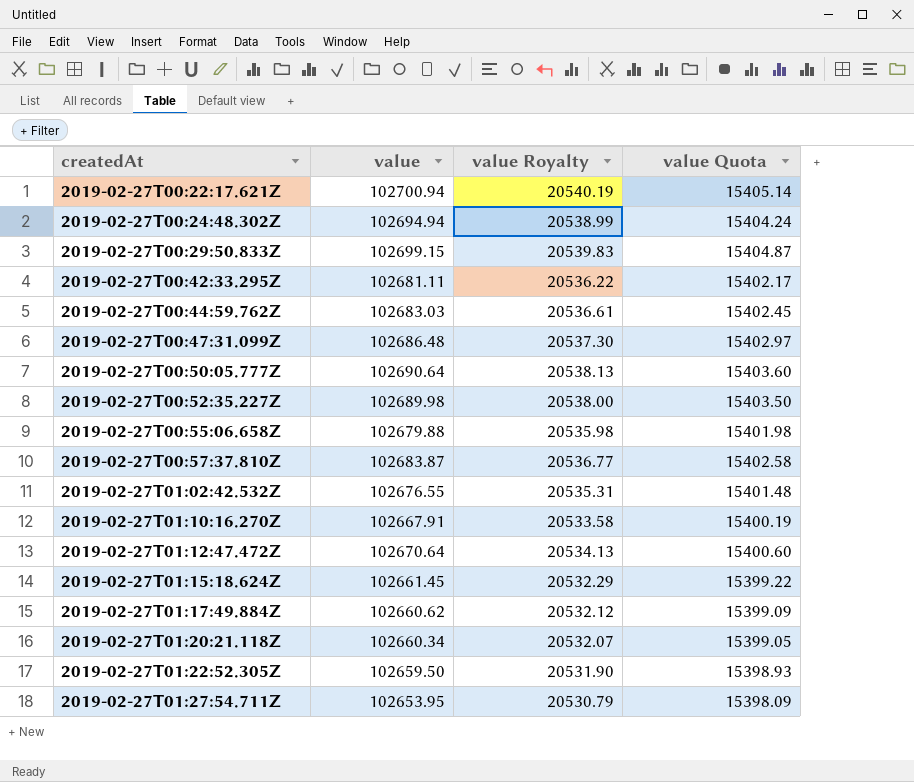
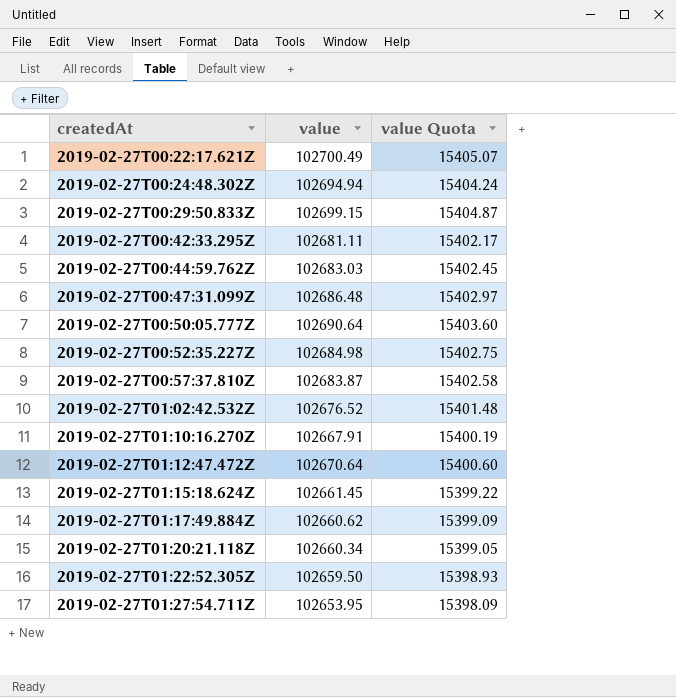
column value Royalty | formula: [value] * 0.2 -> none
row 2019-02-27T00:55:06.658Z: 102679.88 | 20535.98 | 15401.98 -> none
2019-02-27T00:22:17.621Z | value: 102700.94 -> 102700.49
2019-02-27T00:22:17.621Z | value Quota: 15405.14 -> 15405.07
2019-02-27T00:52:35.227Z | value: 102689.98 -> 102684.98
2019-02-27T00:52:35.227Z | value Quota: 15403.50 -> 15402.75
2019-02-27T01:02:42.532Z | value: 102676.55 -> 102676.52

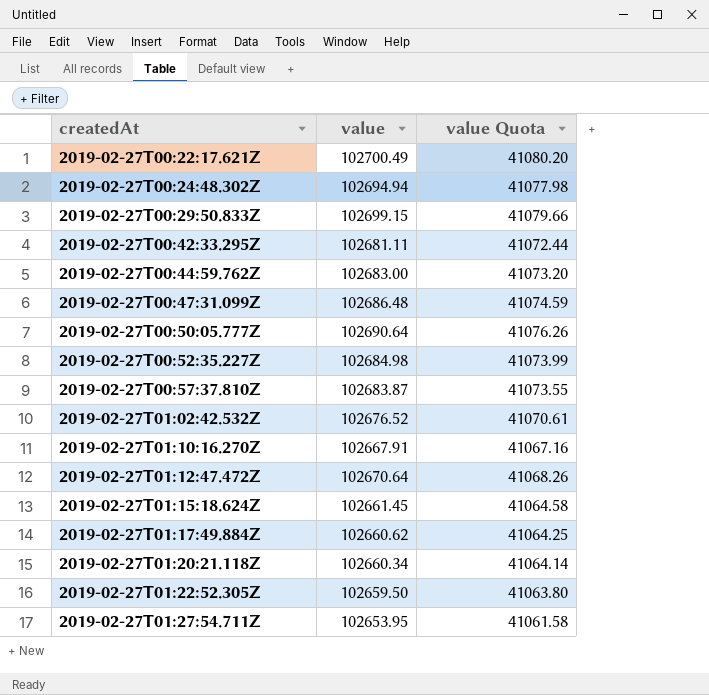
column value Quota | formula: [value] * 0.15 -> [value] * 0.4
2019-02-27T00:44:59.762Z | value: 102683.03 -> 102683.00

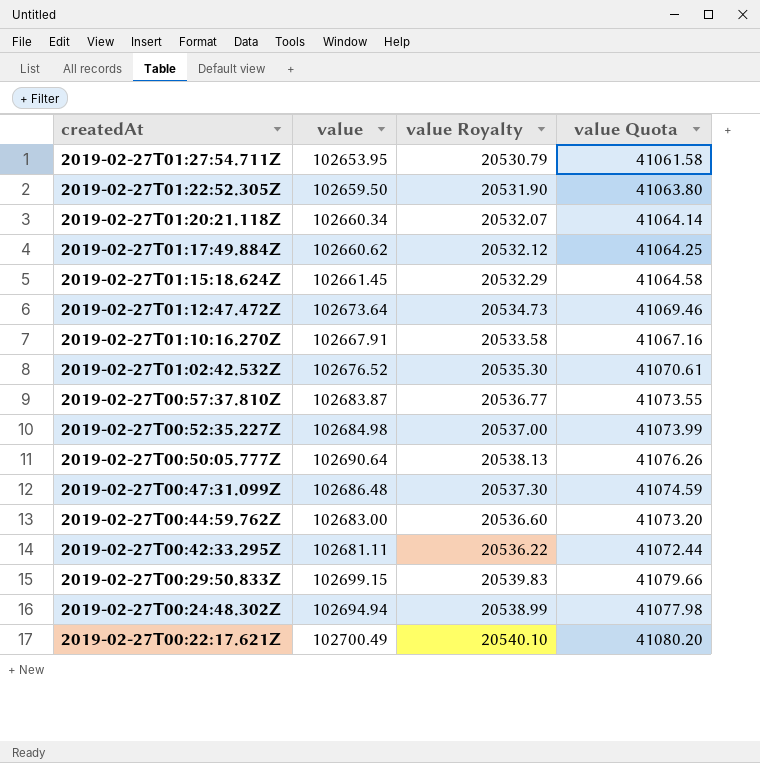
row order: createdAt ascending -> createdAt descending
column value Royalty | formula: none -> [value] * 0.2
2019-02-27T01:12:47.472Z | value: 102670.64 -> 102673.64
2019-02-27T01:12:47.472Z | value Quota: 41068.26 -> 41069.46

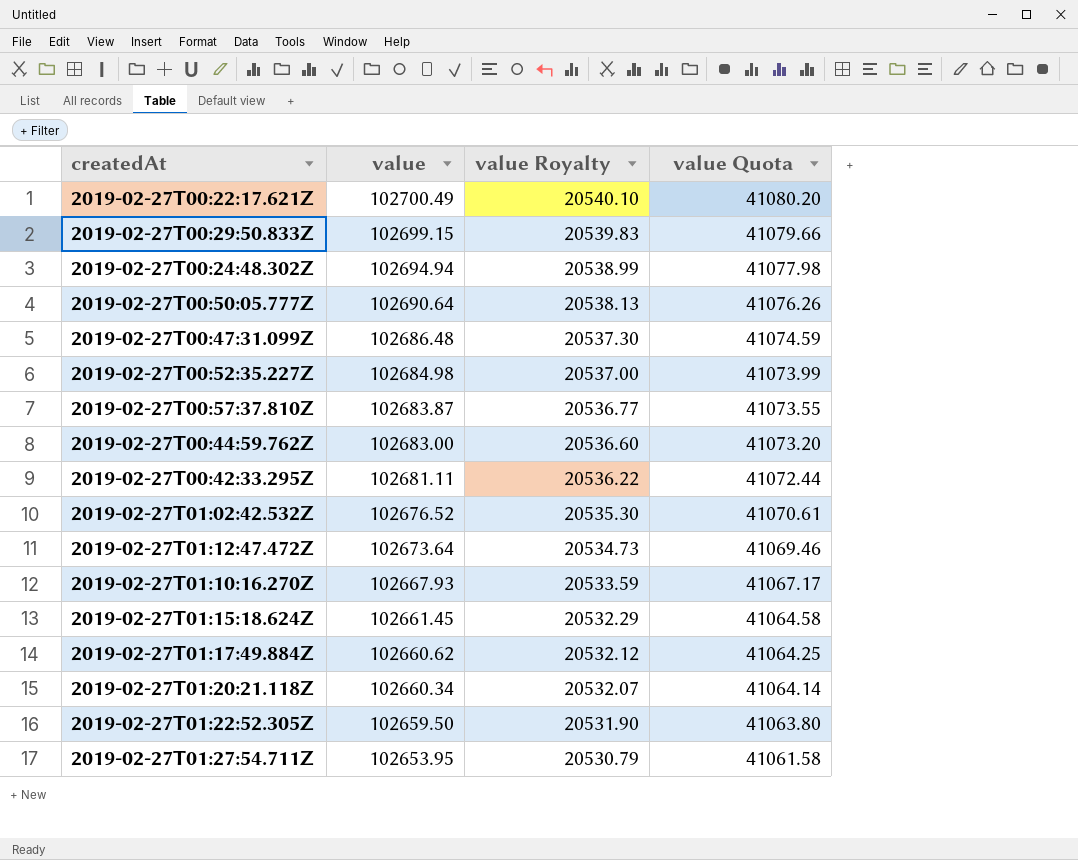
row order: createdAt descending -> value descending
2019-02-27T01:10:16.270Z | value: 102667.91 -> 102667.93
2019-02-27T01:10:16.270Z | value Royalty: 20533.58 -> 20533.59
2019-02-27T01:10:16.270Z | value Quota: 41067.16 -> 41067.17

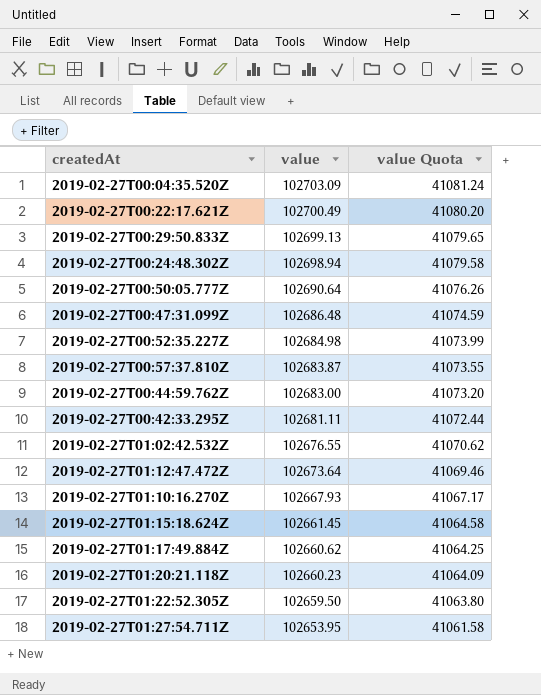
column value Royalty | formula: [value] * 0.2 -> none
row 2019-02-27T00:04:35.520Z: none -> 102703.09 | 41081.24
2019-02-27T00:29:50.833Z | value: 102699.15 -> 102699.13
2019-02-27T00:29:50.833Z | value Quota: 41079.66 -> 41079.65
2019-02-27T00:24:48.302Z | value: 102694.94 -> 102698.94
2019-02-27T00:24:48.302Z | value Quota: 41077.98 -> 41079.58
2019-02-27T01:02:42.532Z | value: 102676.52 -> 102676.55
2019-02-27T01:02:42.532Z | value Quota: 41070.61 -> 41070.62
2019-02-27T01:20:21.118Z | value: 102660.34 -> 102660.23
2019-02-27T01:20:21.118Z | value Quota: 41064.14 -> 41064.09

